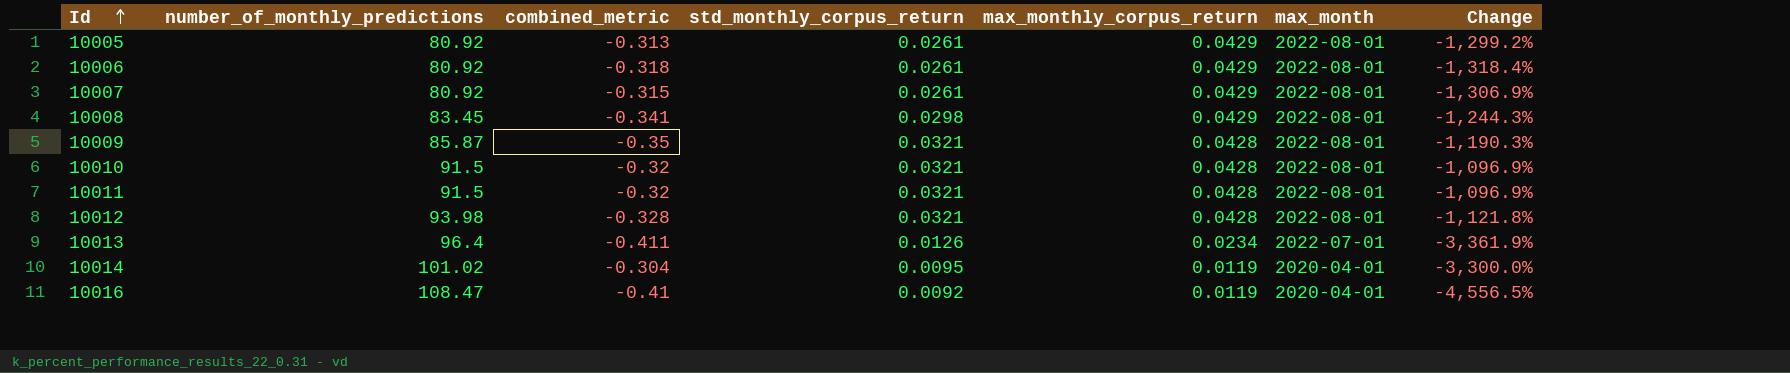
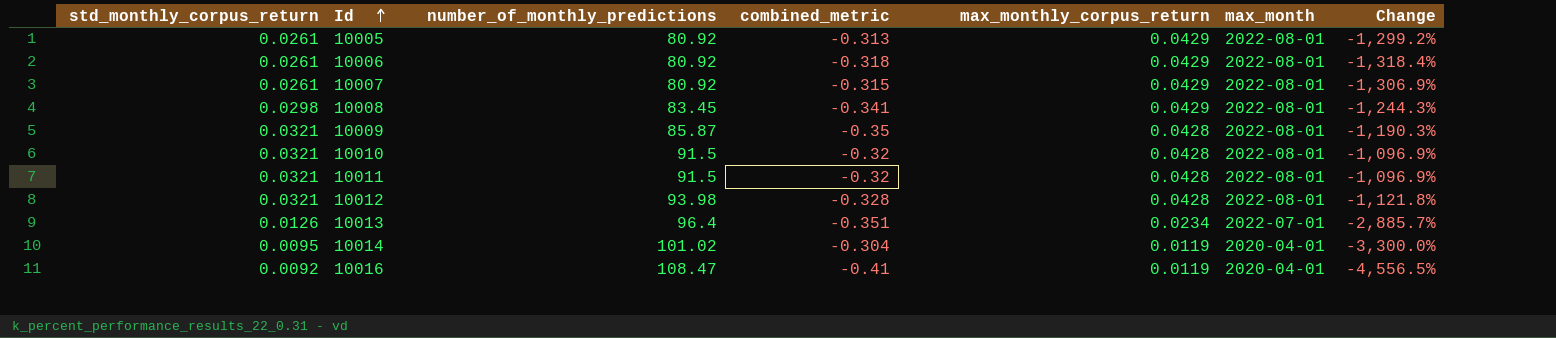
column std_monthly_corpus_return | position: 4 -> 1
10013 | combined_metric: -0.411 -> -0.351
10013 | Change: -3,361.9% -> -2,885.7%

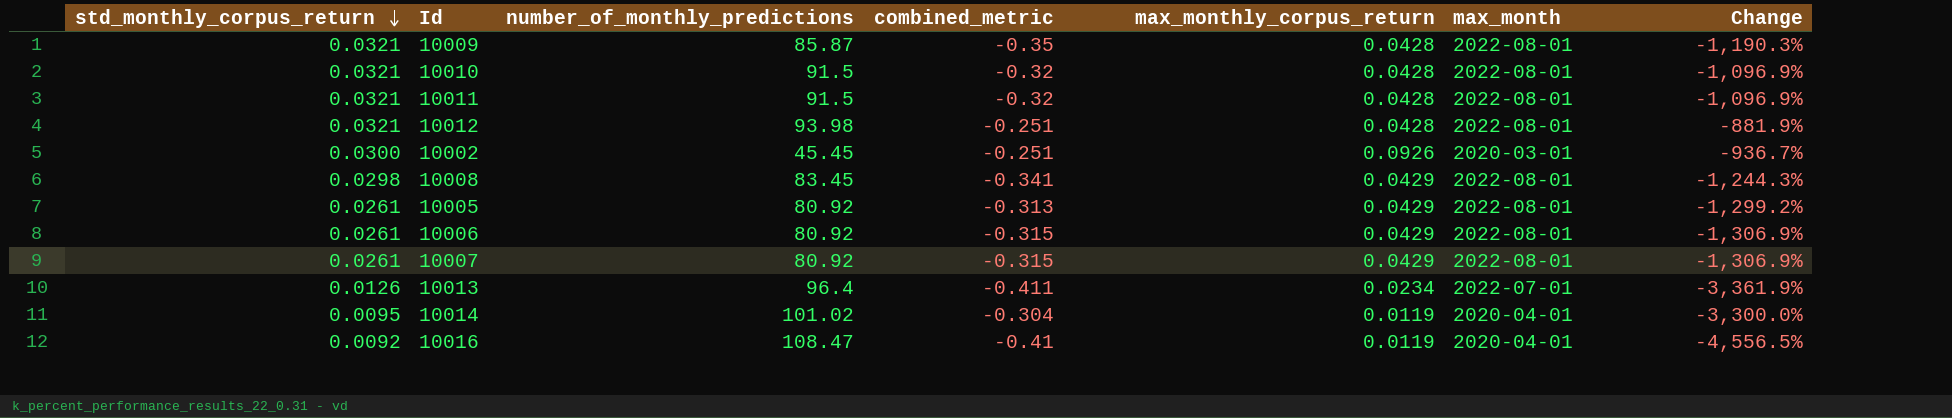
row order: Id ascending -> std_monthly_corpus_return descending
10012 | combined_metric: -0.328 -> -0.251
10012 | Change: -1,121.8% -> -881.9%
row 10002: none -> 0.0300 | 45.45 | -0.251 | 0.0926 | 2020-03-01 | -936.7%
10006 | combined_metric: -0.318 -> -0.315
10006 | Change: -1,318.4% -> -1,306.9%
10013 | combined_metric: -0.351 -> -0.411
10013 | Change: -2,885.7% -> -3,361.9%

